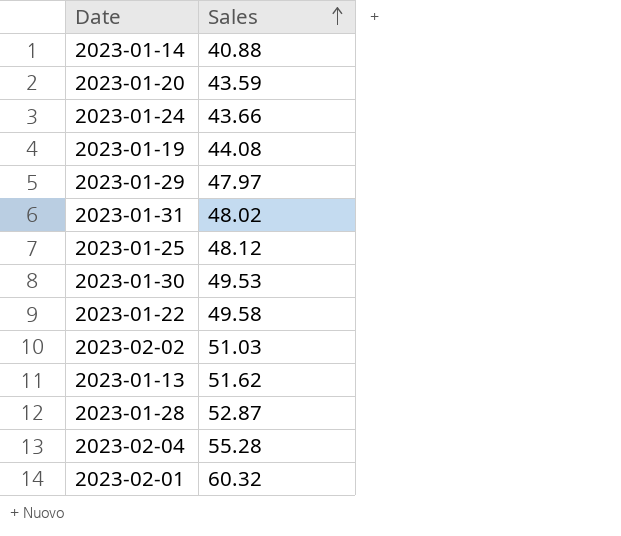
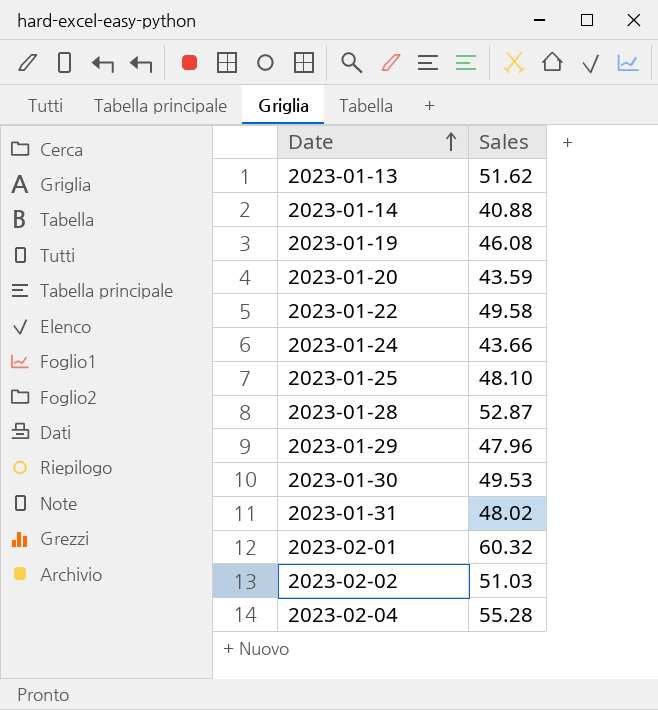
row order: Sales ascending -> Date ascending
2023-01-19 | Sales: 44.08 -> 46.08
2023-01-25 | Sales: 48.12 -> 48.10
2023-01-29 | Sales: 47.97 -> 47.96

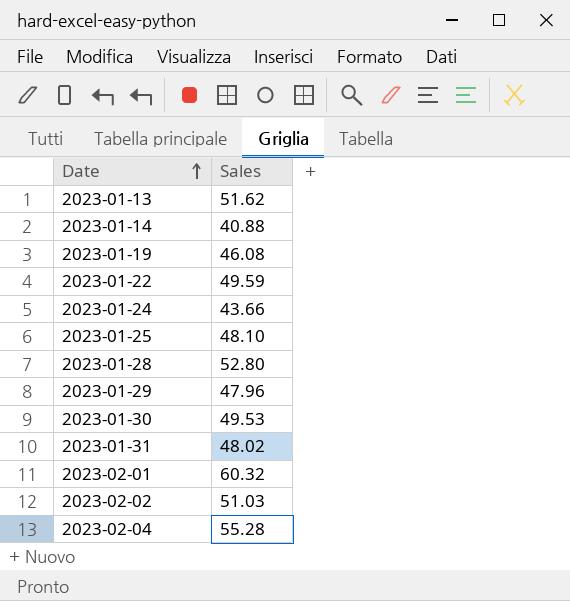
row 2023-01-20: 43.59 -> none
2023-01-22 | Sales: 49.58 -> 49.59
2023-01-28 | Sales: 52.87 -> 52.80

